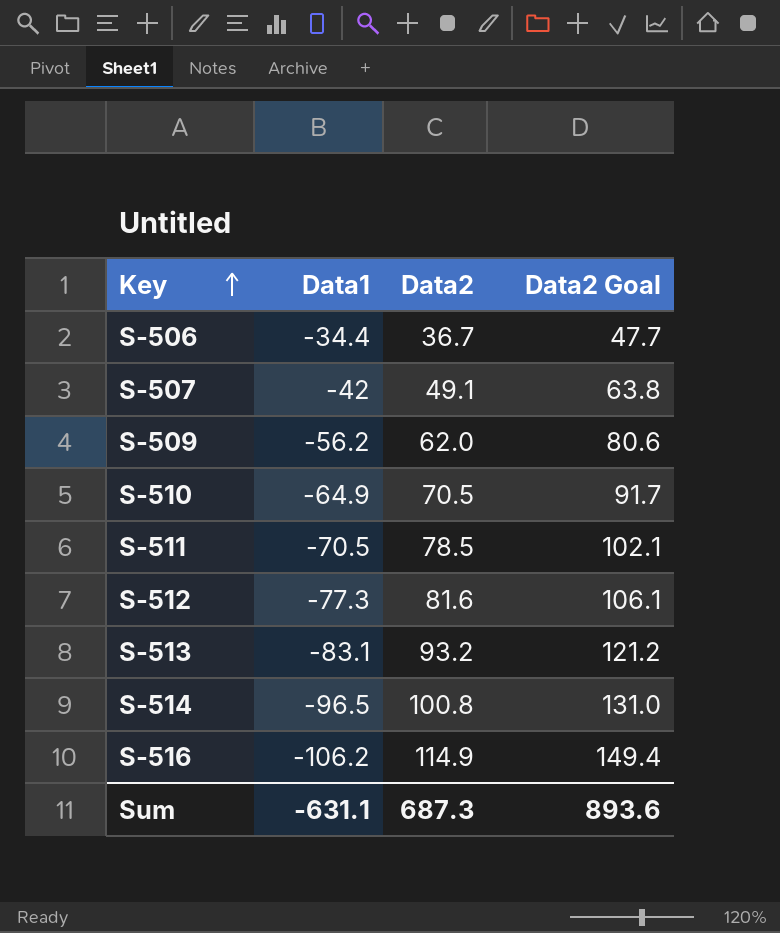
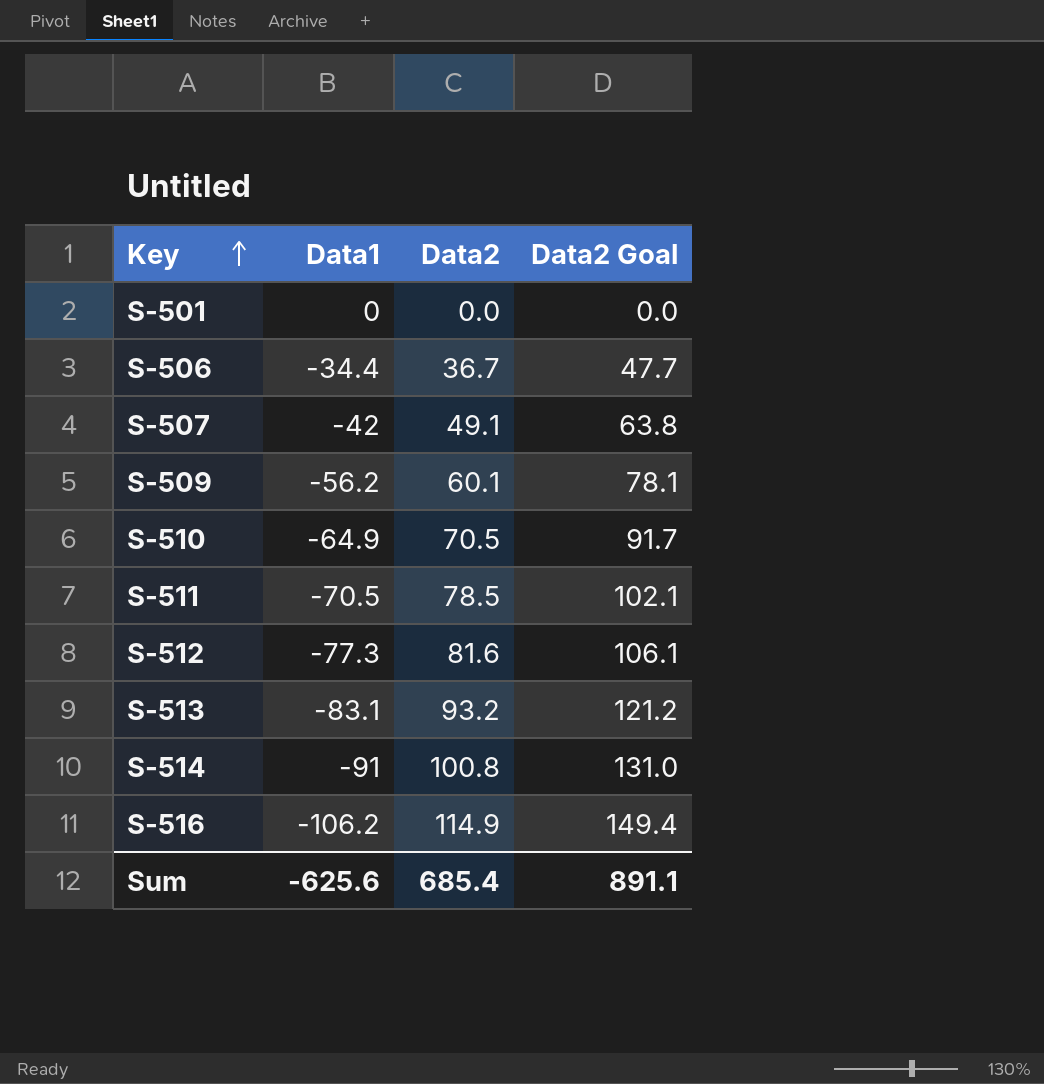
row S-501: none -> 0 | 0.0 | 0.0
S-509 | Data2: 62.0 -> 60.1
S-509 | Data2 Goal: 80.6 -> 78.1
S-514 | Data1: -96.5 -> -91
Sum | Data1: -631.1 -> -625.6
Sum | Data2: 687.3 -> 685.4
Sum | Data2 Goal: 893.6 -> 891.1

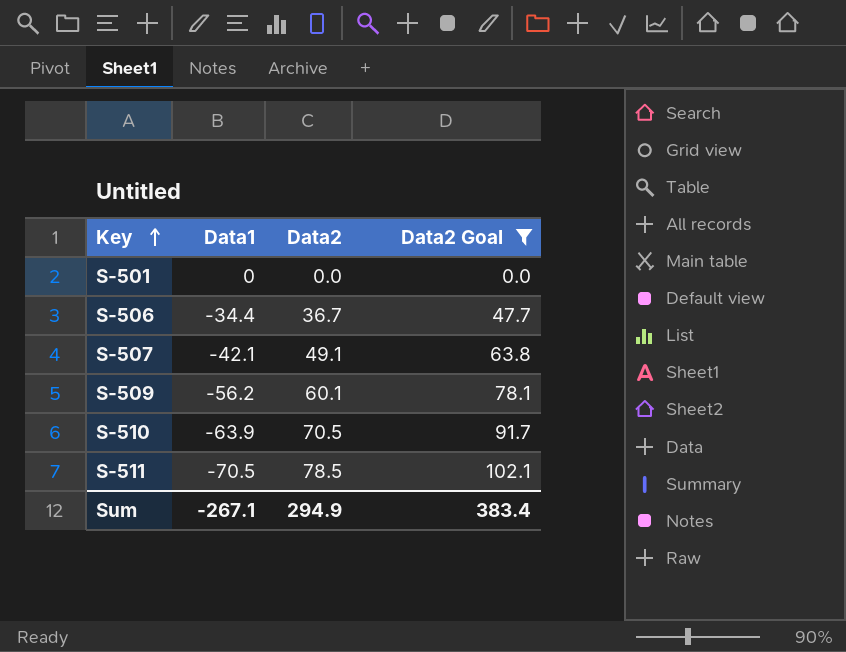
filter: none -> Data2 Goal <= 102.1
S-507 | Data1: -42 -> -42.1
S-510 | Data1: -64.9 -> -63.9
Sum | Data1: -625.6 -> -267.1
Sum | Data2: 685.4 -> 294.9
Sum | Data2 Goal: 891.1 -> 383.4

